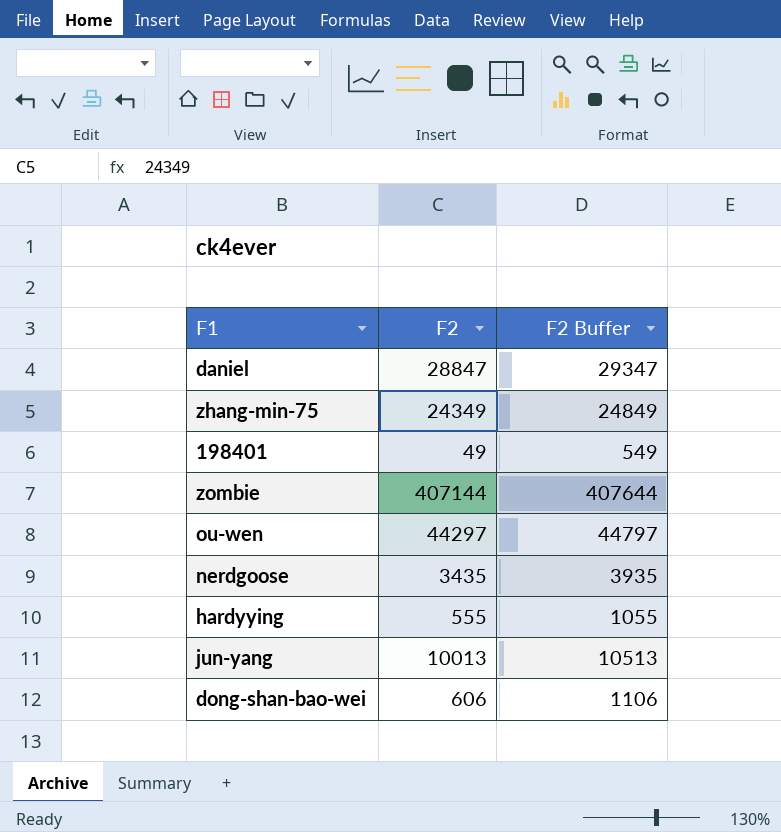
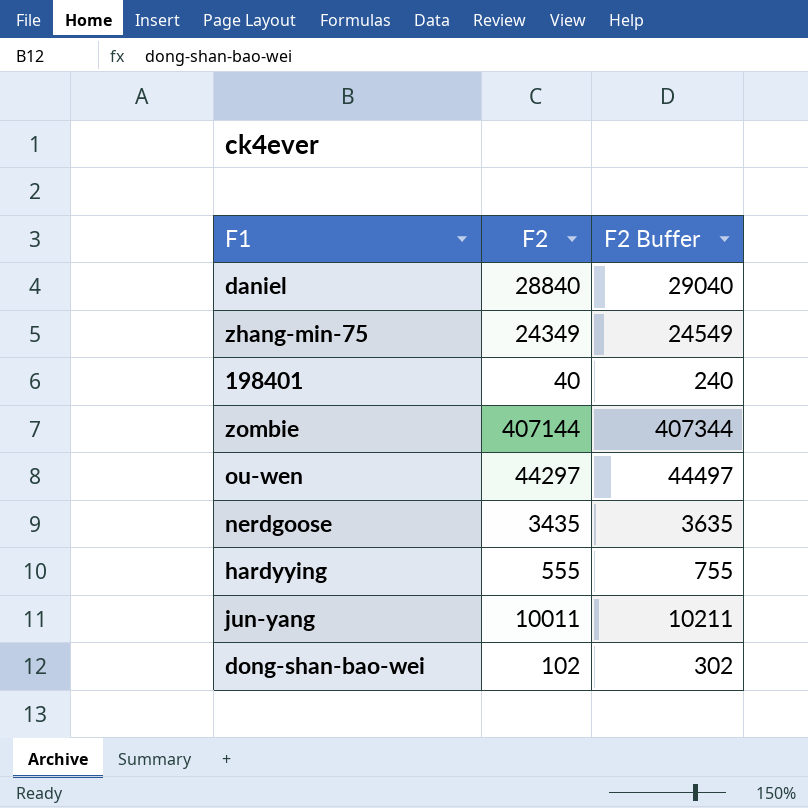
column F2 Buffer | formula: [F2] + 500 -> [F2] + 200
daniel | F2: 28847 -> 28840
198401 | F2: 49 -> 40
jun-yang | F2: 10013 -> 10011
dong-shan-bao-wei | F2: 606 -> 102

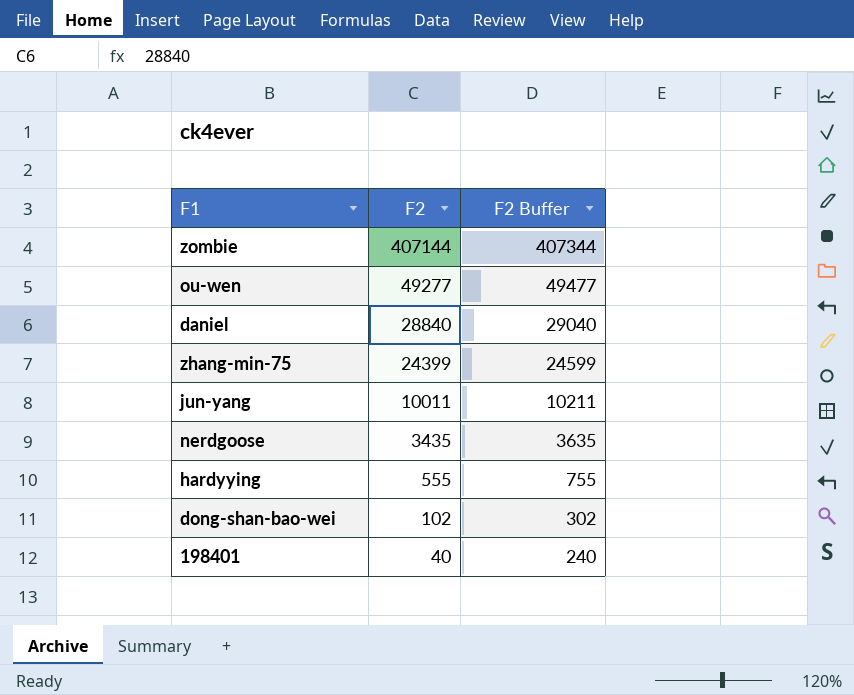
row order: none -> F2 descending
ou-wen | F2: 44297 -> 49277
ou-wen | F2 Buffer: 44497 -> 49477
zhang-min-75 | F2: 24349 -> 24399
zhang-min-75 | F2 Buffer: 24549 -> 24599

